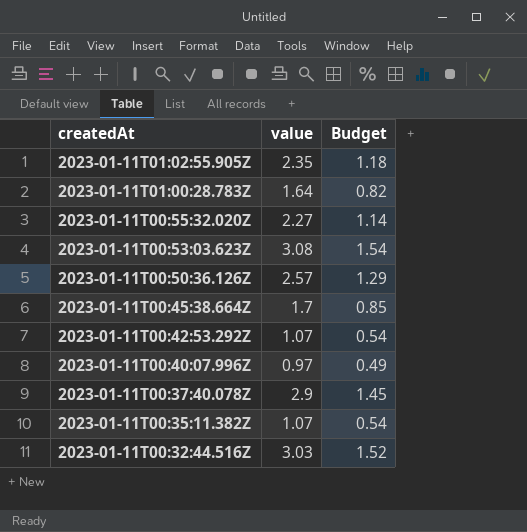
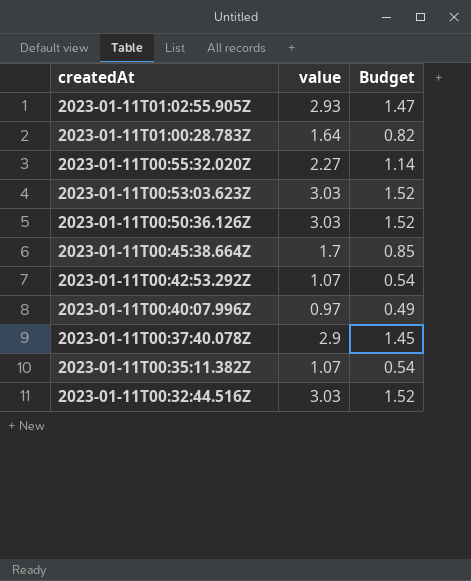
2023-01-11T01:02:55.905Z | value: 2.35 -> 2.93
2023-01-11T01:02:55.905Z | Budget: 1.18 -> 1.47
2023-01-11T00:53:03.623Z | value: 3.08 -> 3.03
2023-01-11T00:53:03.623Z | Budget: 1.54 -> 1.52
2023-01-11T00:50:36.126Z | value: 2.57 -> 3.03
2023-01-11T00:50:36.126Z | Budget: 1.29 -> 1.52

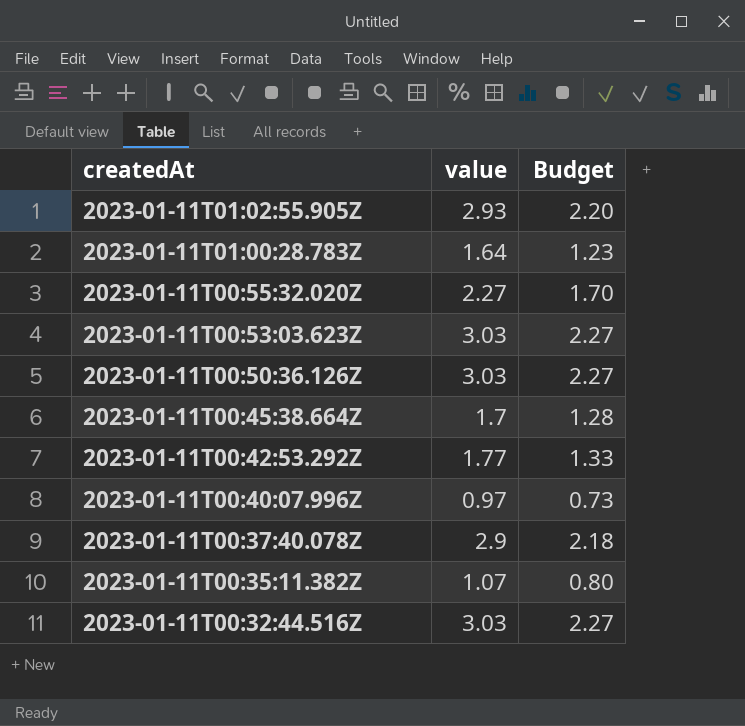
column Budget | formula: [value] * 0.5 -> [value] * 0.75
2023-01-11T00:42:53.292Z | value: 1.07 -> 1.77

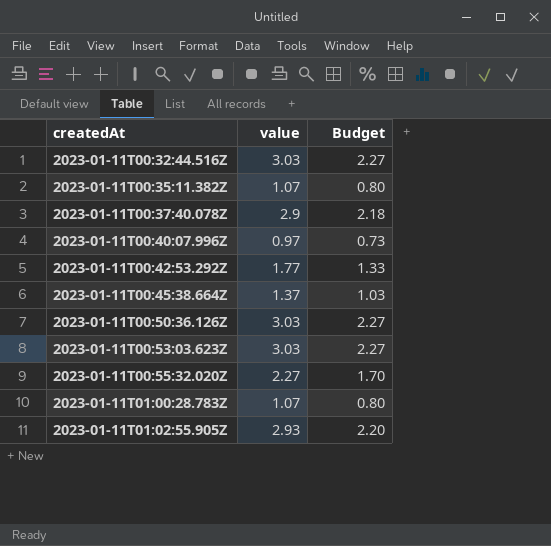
row order: createdAt descending -> createdAt ascending
2023-01-11T00:45:38.664Z | value: 1.7 -> 1.37
2023-01-11T00:45:38.664Z | Budget: 1.28 -> 1.03
2023-01-11T01:00:28.783Z | value: 1.64 -> 1.07
2023-01-11T01:00:28.783Z | Budget: 1.23 -> 0.80

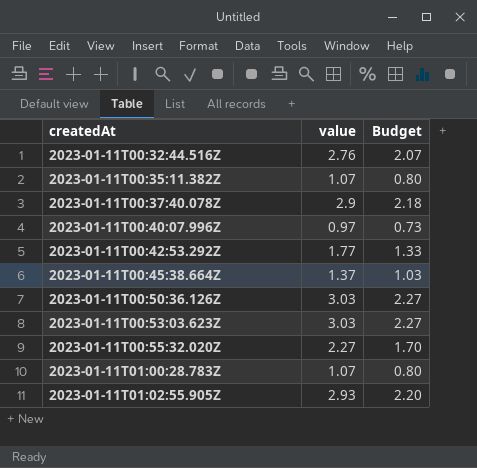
2023-01-11T00:32:44.516Z | value: 3.03 -> 2.76
2023-01-11T00:32:44.516Z | Budget: 2.27 -> 2.07

